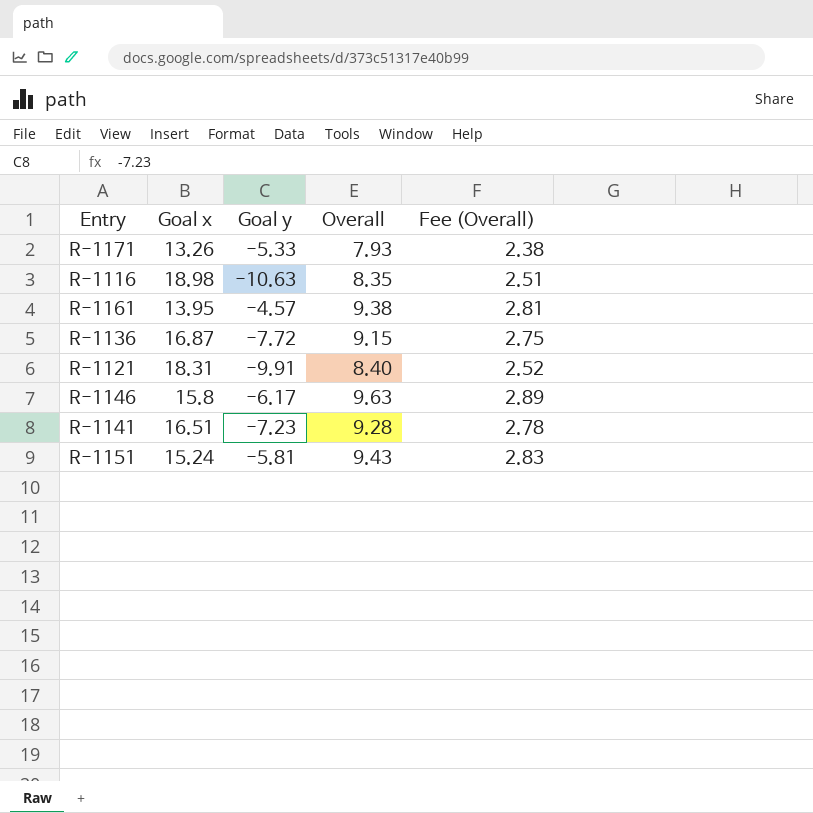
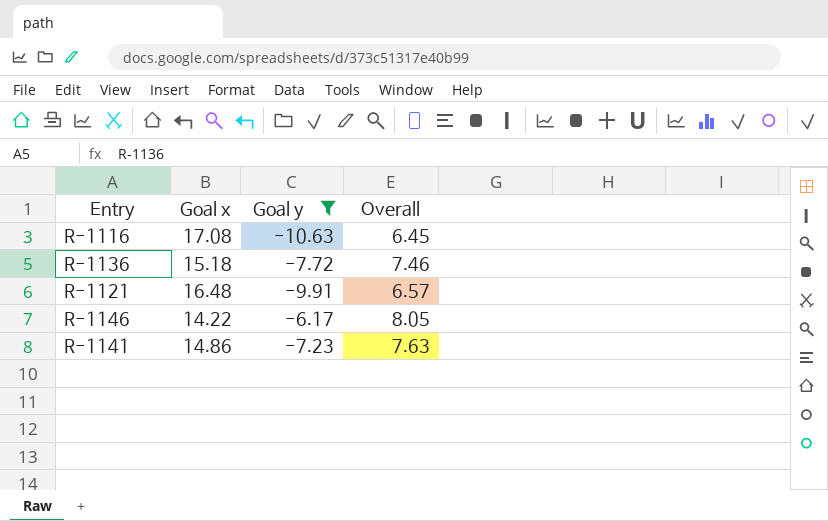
filter: none -> Goal y <= -6.17
column Fee (Overall) | formula: [Overall] * 0.3 -> none
R-1116 | Goal x: 18.98 -> 17.08
R-1116 | Overall: 8.35 -> 6.45
R-1136 | Goal x: 16.87 -> 15.18
R-1136 | Overall: 9.15 -> 7.46
R-1121 | Goal x: 18.31 -> 16.48
R-1121 | Overall: 8.40 -> 6.57
R-1146 | Goal x: 15.8 -> 14.22
R-1146 | Overall: 9.63 -> 8.05
R-1141 | Goal x: 16.51 -> 14.86
R-1141 | Overall: 9.28 -> 7.63

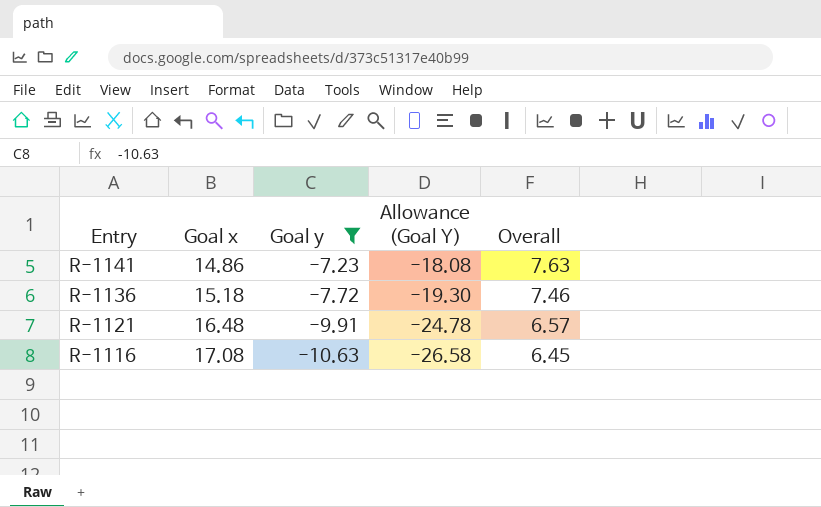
row order: none -> Entry descending
column Allowance (Goal Y) | formula: none -> [Goal y] * 2.5
row R-1146: 14.22 | -6.17 | 8.05 -> none

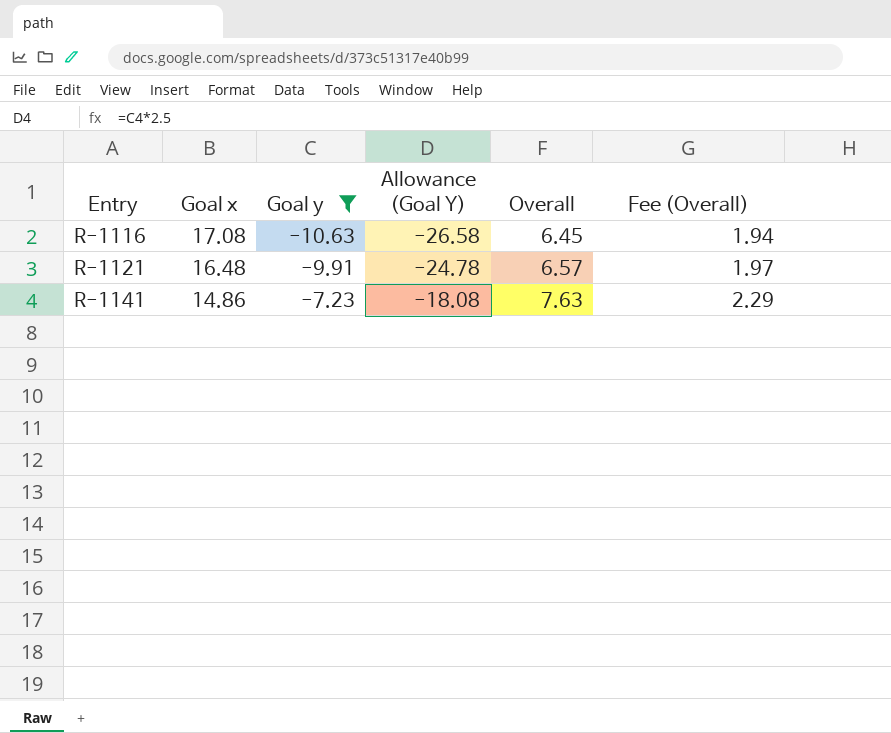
row order: Entry descending -> Entry ascending
column Fee (Overall) | formula: none -> [Overall] * 0.3
row R-1136: 15.18 | -7.72 | -19.30 | 7.46 -> none

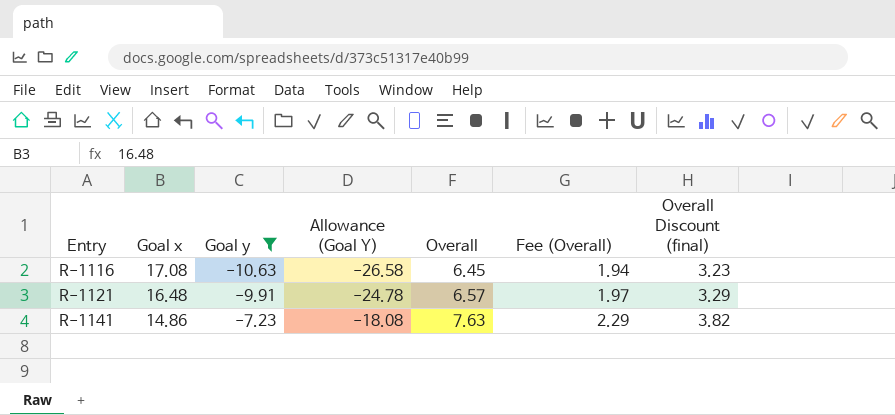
column Overall Discount (final) | formula: none -> [Overall] * 0.5

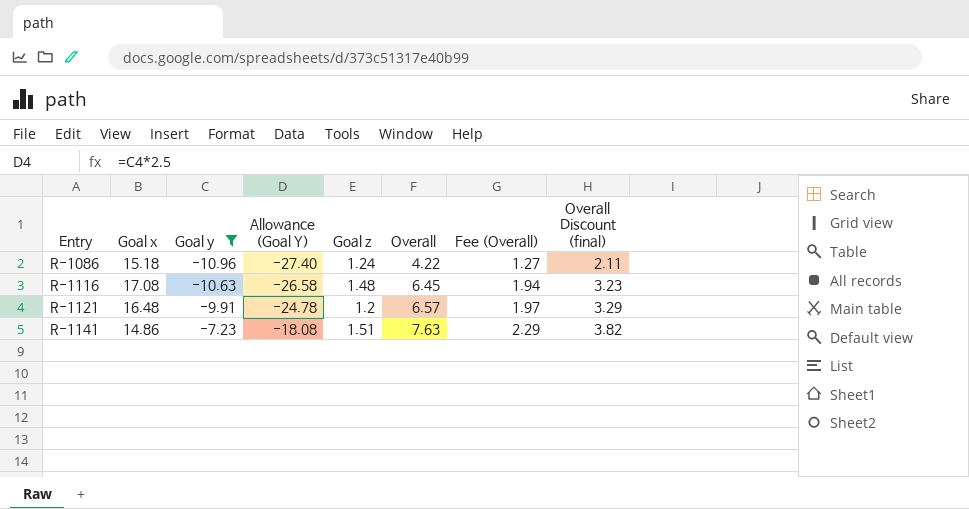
column Goal z | position: none -> 5
row R-1086: none -> 15.18 | -10.96 | -27.40 | 1.24 | 4.22 | 1.27 | 2.11

